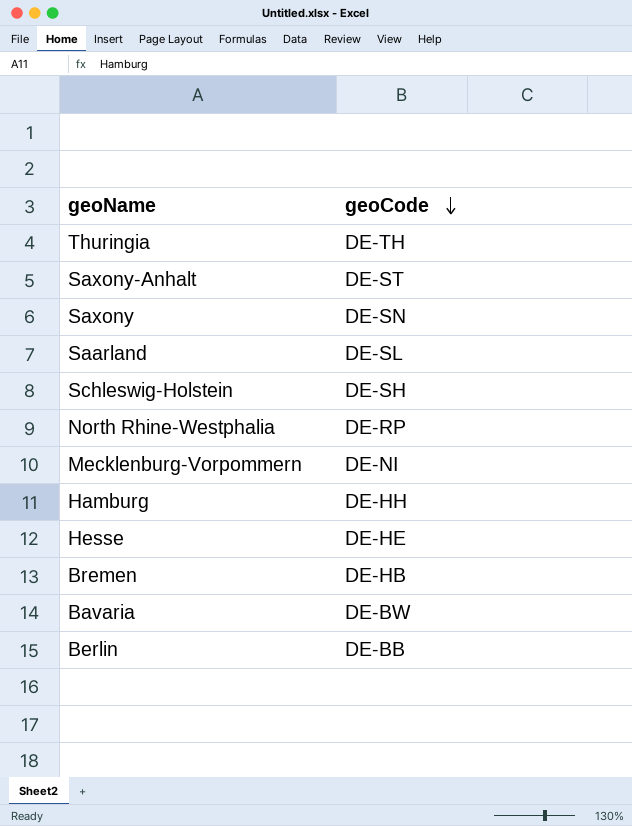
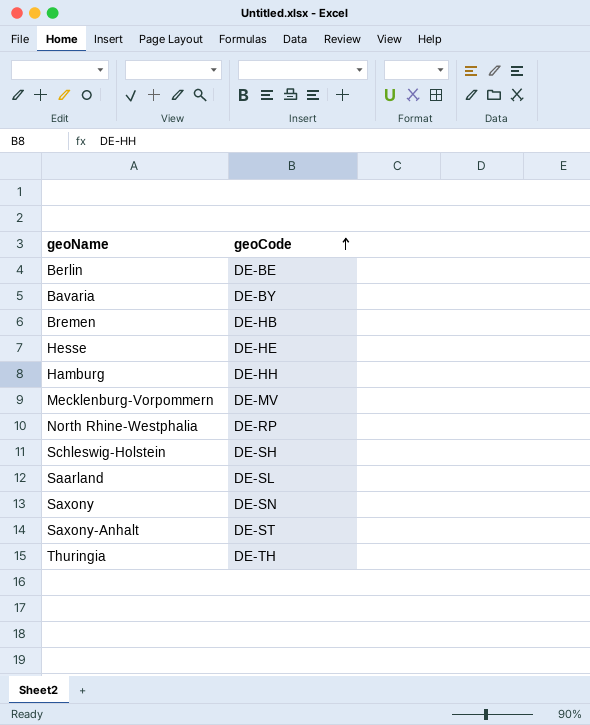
row order: geoCode descending -> geoCode ascending
Berlin | geoCode: DE-BB -> DE-BE
Bavaria | geoCode: DE-BW -> DE-BY
Mecklenburg-Vorpommern | geoCode: DE-NI -> DE-MV

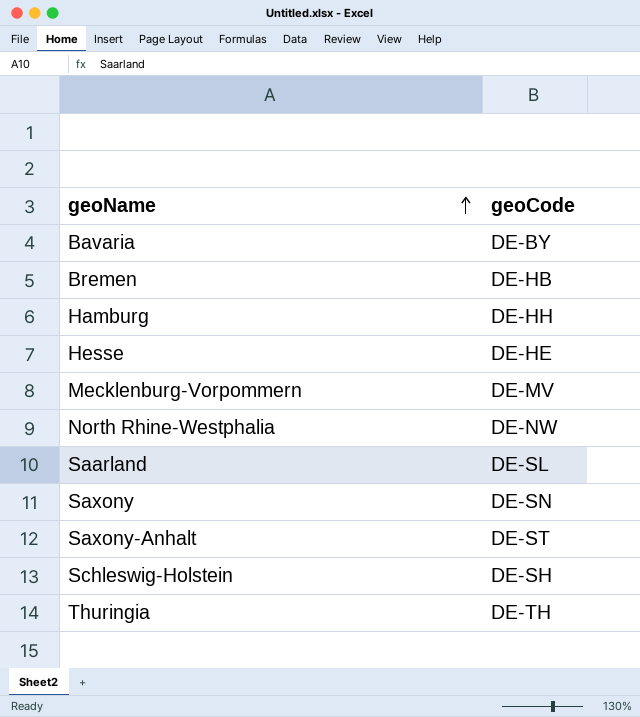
row order: geoCode ascending -> geoName ascending
row Berlin: DE-BE -> none
North Rhine-Westphalia | geoCode: DE-RP -> DE-NW

